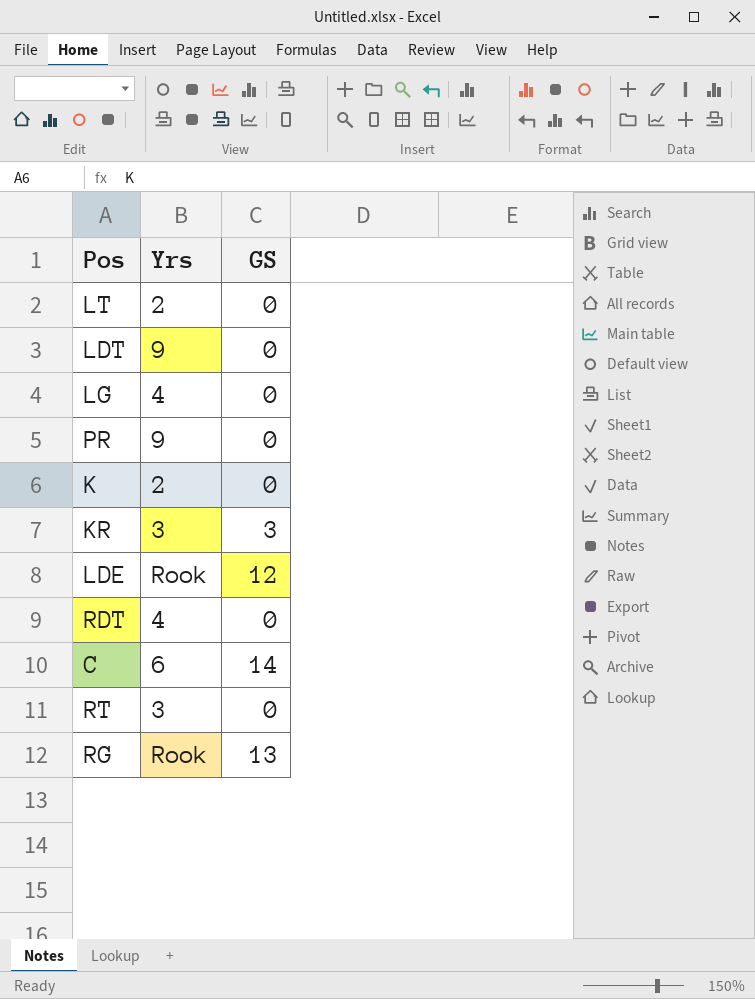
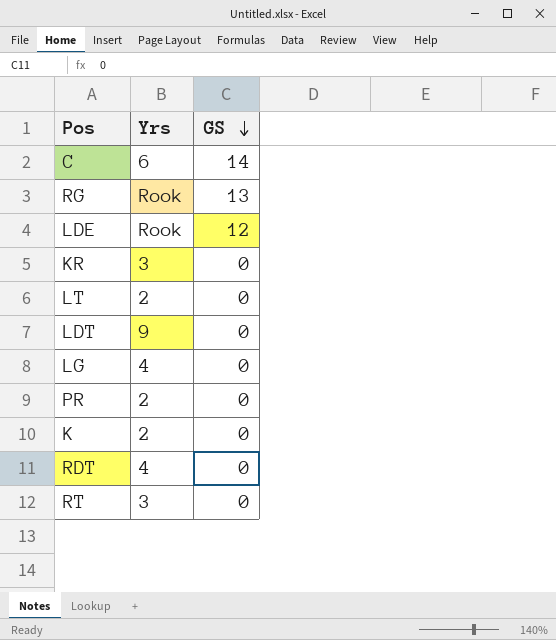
row order: none -> GS descending
KR | GS: 3 -> 0
PR | Yrs: 9 -> 2

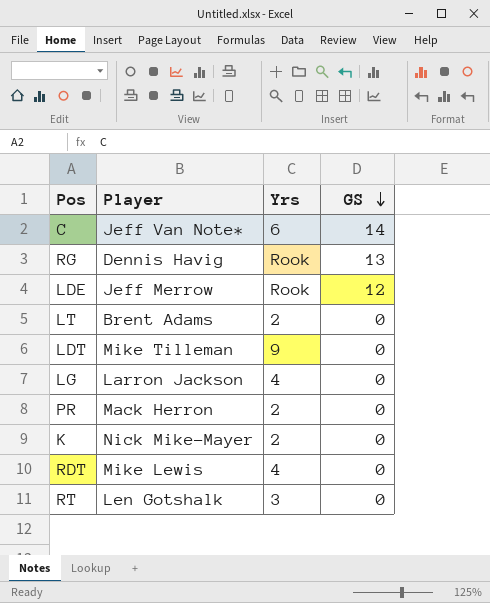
column Player | position: none -> 2
row KR: 3 | 0 -> none

